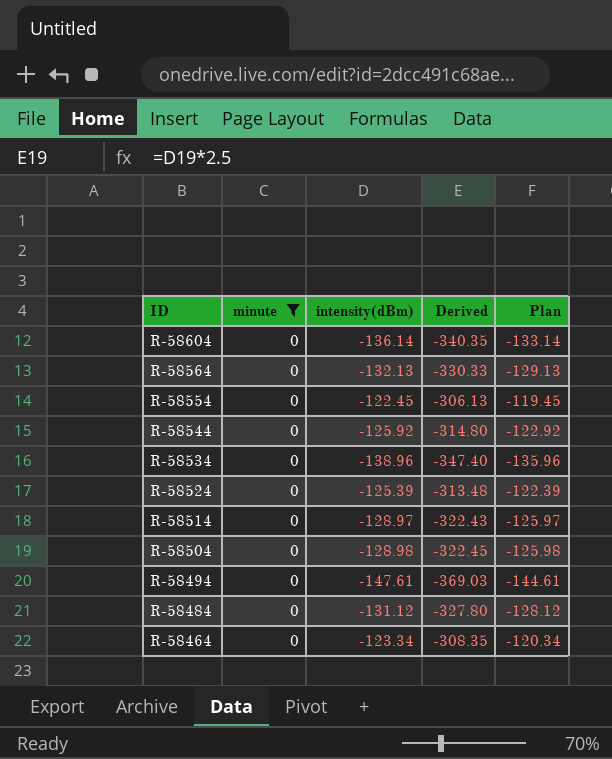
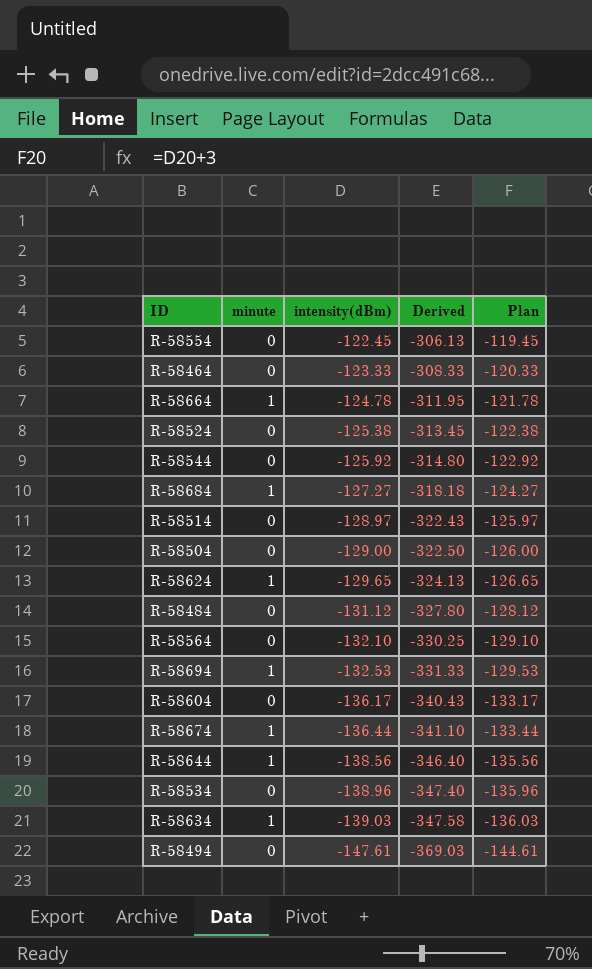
filter: minute = 0 -> none
row order: ID descending -> intensity(dBm) descending
R-58464 | intensity(dBm): -123.34 -> -123.33
R-58464 | Derived: -308.35 -> -308.33
R-58464 | Plan: -120.34 -> -120.33
R-58524 | intensity(dBm): -125.39 -> -125.38
R-58524 | Derived: -313.48 -> -313.45
R-58524 | Plan: -122.39 -> -122.38
R-58504 | intensity(dBm): -128.98 -> -129.00
R-58504 | Derived: -322.45 -> -322.50
R-58504 | Plan: -125.98 -> -126.00
R-58564 | intensity(dBm): -132.13 -> -132.10
R-58564 | Derived: -330.33 -> -330.25
R-58564 | Plan: -129.13 -> -129.10
R-58604 | intensity(dBm): -136.14 -> -136.17
R-58604 | Derived: -340.35 -> -340.43
R-58604 | Plan: -133.14 -> -133.17

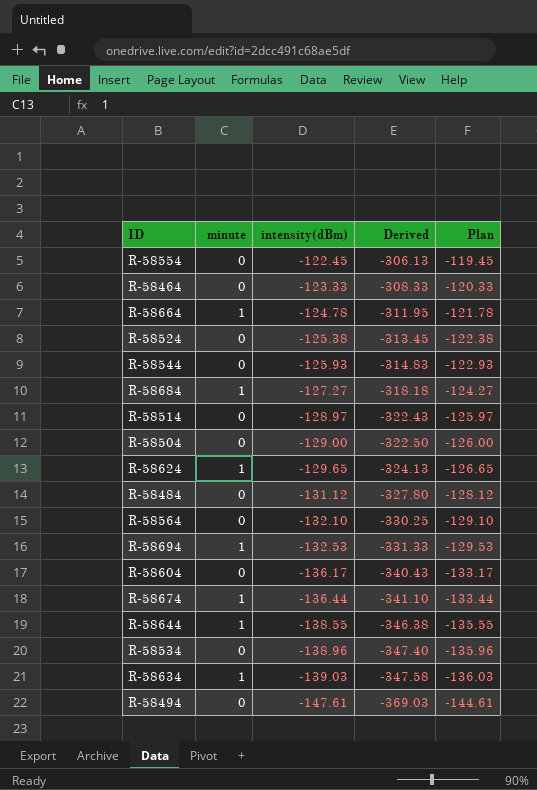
R-58544 | intensity(dBm): -125.92 -> -125.93
R-58544 | Derived: -314.80 -> -314.83
R-58544 | Plan: -122.92 -> -122.93
R-58644 | intensity(dBm): -138.56 -> -138.55
R-58644 | Derived: -346.40 -> -346.38
R-58644 | Plan: -135.56 -> -135.55

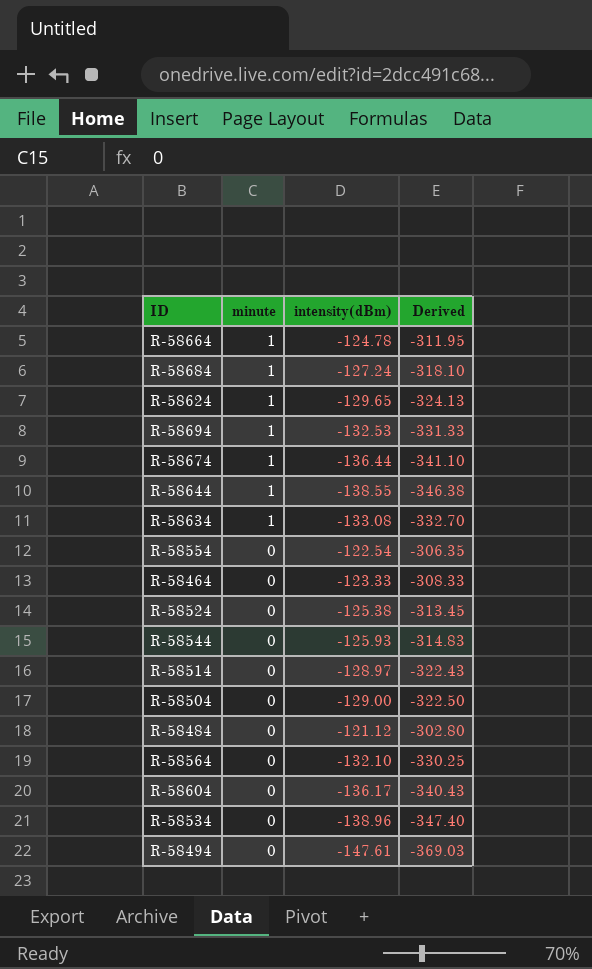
row order: intensity(dBm) descending -> minute descending
column Plan | formula: [intensity(dBm)] + 3 -> none
R-58684 | intensity(dBm): -127.27 -> -127.24
R-58684 | Derived: -318.18 -> -318.10
R-58634 | intensity(dBm): -139.03 -> -133.08
R-58634 | Derived: -347.58 -> -332.70
R-58554 | intensity(dBm): -122.45 -> -122.54
R-58554 | Derived: -306.13 -> -306.35
R-58484 | intensity(dBm): -131.12 -> -121.12
R-58484 | Derived: -327.80 -> -302.80

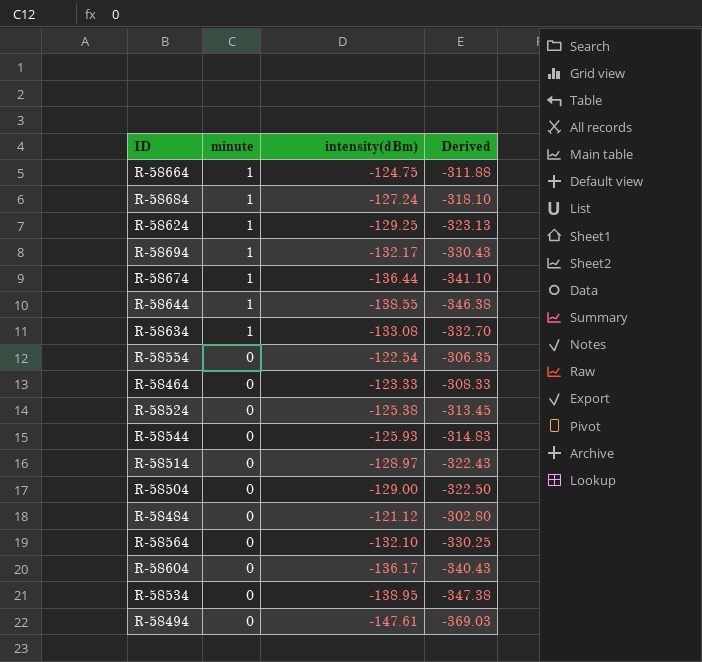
R-58664 | intensity(dBm): -124.78 -> -124.75
R-58664 | Derived: -311.95 -> -311.88
R-58624 | intensity(dBm): -129.65 -> -129.25
R-58624 | Derived: -324.13 -> -323.13
R-58694 | intensity(dBm): -132.53 -> -132.17
R-58694 | Derived: -331.33 -> -330.43
R-58534 | intensity(dBm): -138.96 -> -138.95
R-58534 | Derived: -347.40 -> -347.38

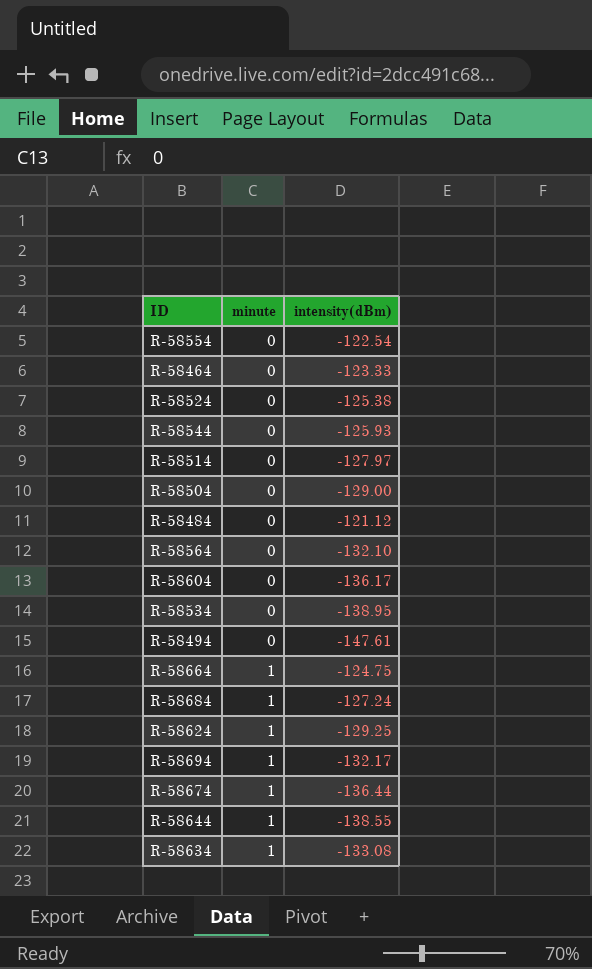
row order: minute descending -> minute ascending
column Derived | formula: [intensity(dBm)] * 2.5 -> none
R-58514 | intensity(dBm): -128.97 -> -127.97

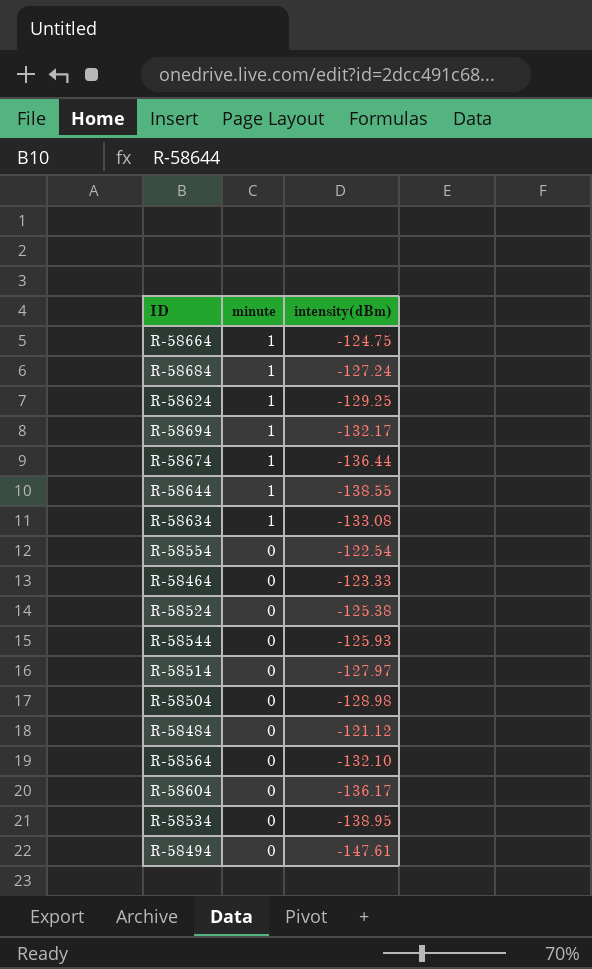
row order: minute ascending -> minute descending
R-58504 | intensity(dBm): -129.00 -> -128.98

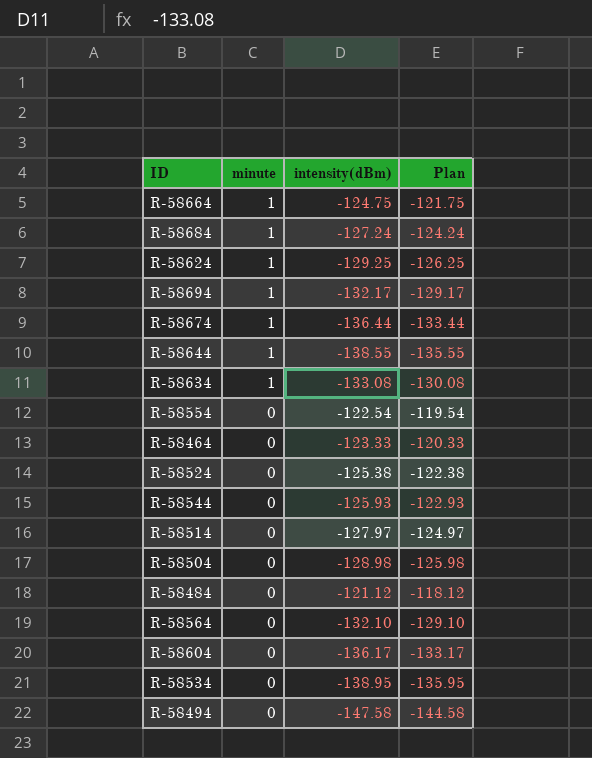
column Plan | formula: none -> [intensity(dBm)] + 3
R-58494 | intensity(dBm): -147.61 -> -147.58

